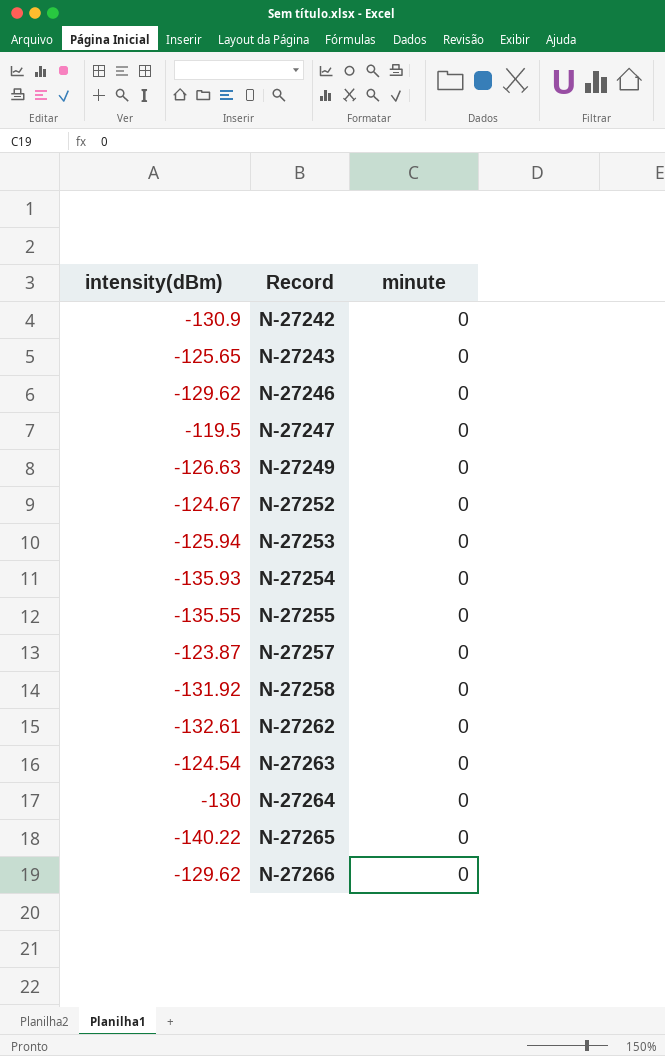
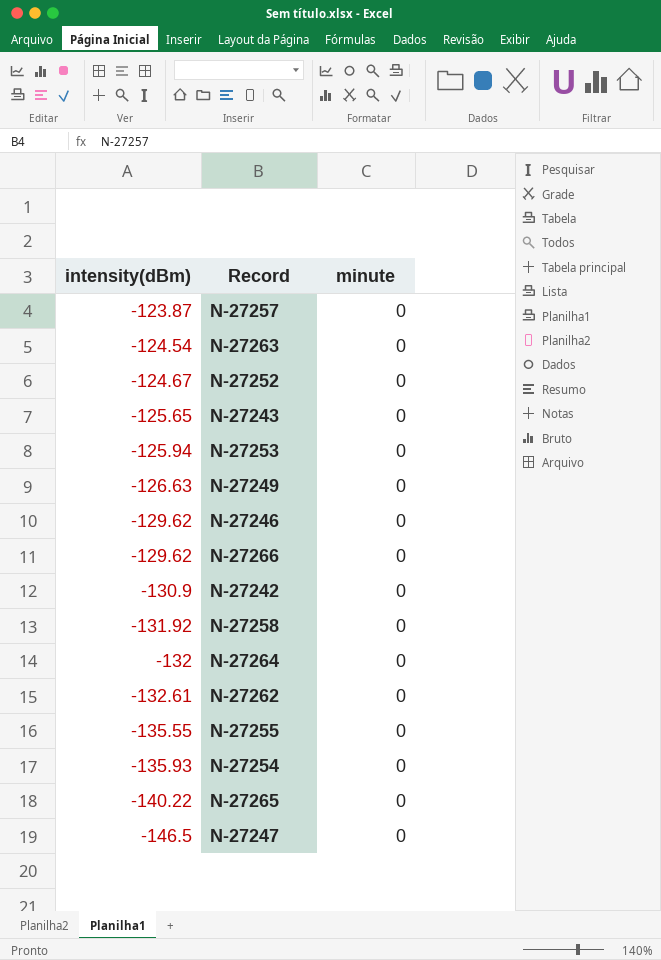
row order: Record ascending -> intensity(dBm) descending
N-27264 | intensity(dBm): -130 -> -132
N-27247 | intensity(dBm): -119.5 -> -146.5

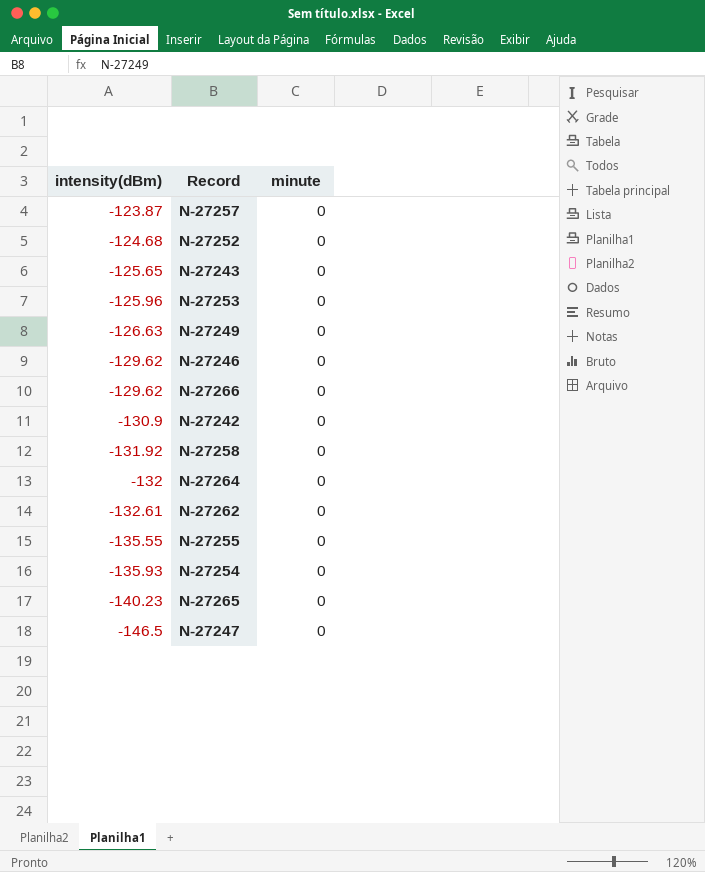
row N-27263: -124.54 | 0 -> none
N-27252 | intensity(dBm): -124.67 -> -124.68
N-27253 | intensity(dBm): -125.94 -> -125.96
N-27265 | intensity(dBm): -140.22 -> -140.23

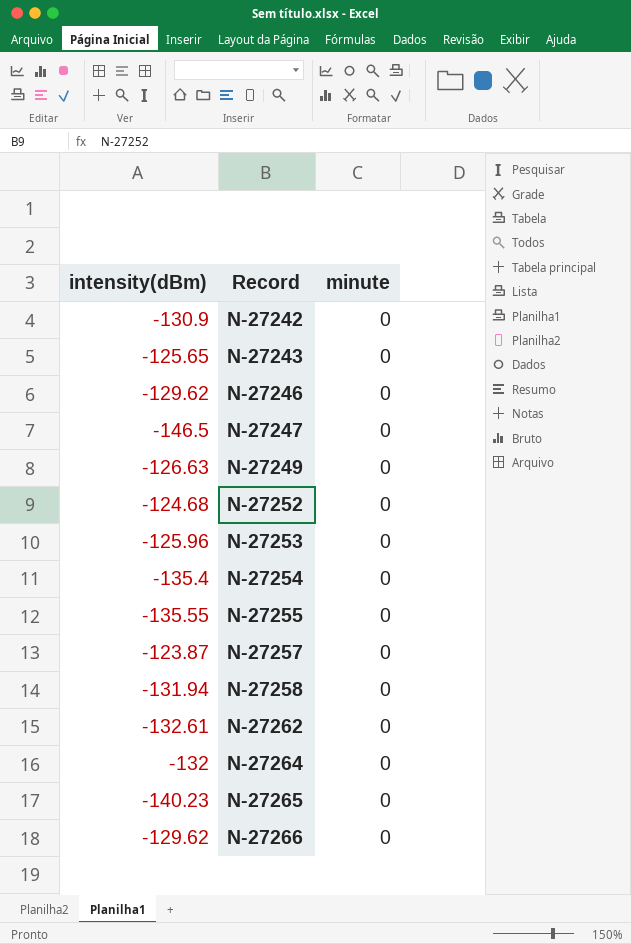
row order: intensity(dBm) descending -> Record ascending
N-27254 | intensity(dBm): -135.93 -> -135.4
N-27258 | intensity(dBm): -131.92 -> -131.94

